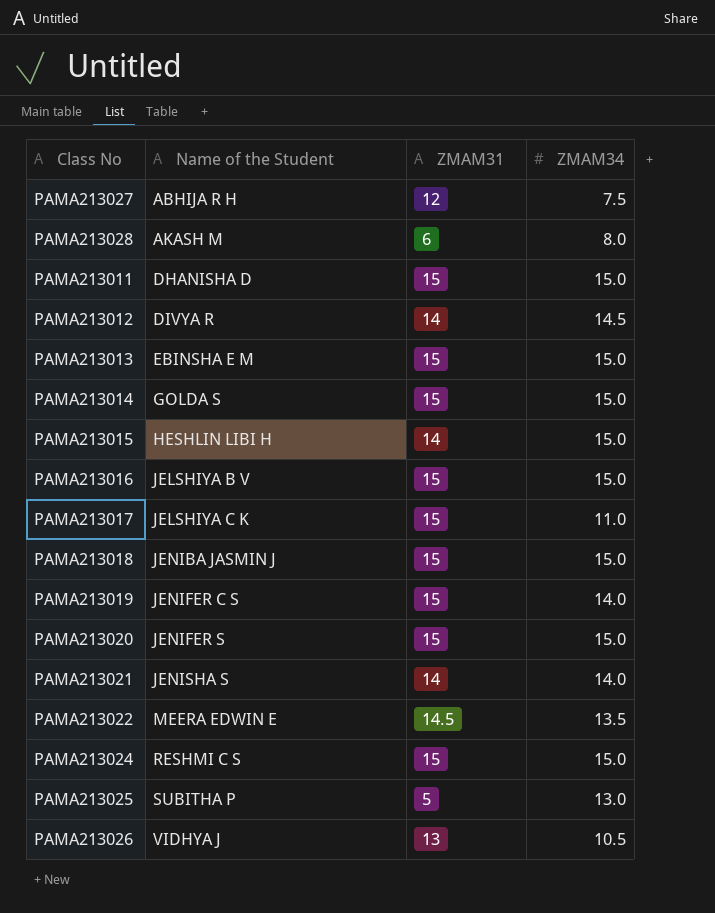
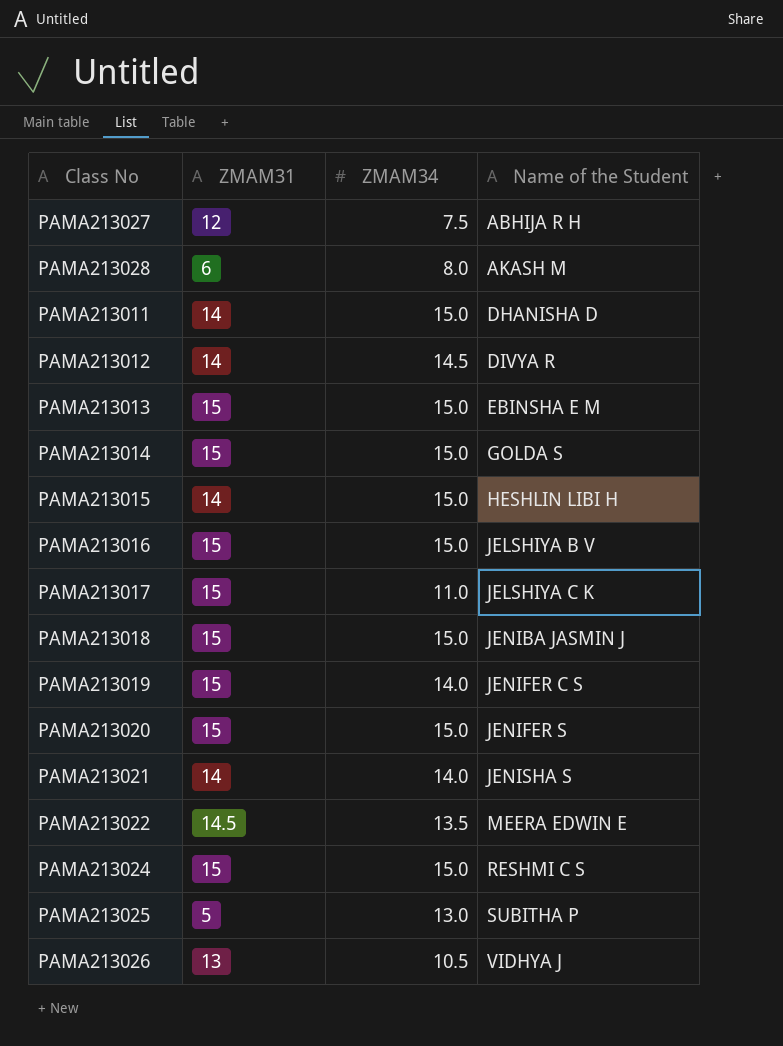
column Name of the Student | position: 2 -> 4
PAMA213011 | ZMAM31: 15 -> 14

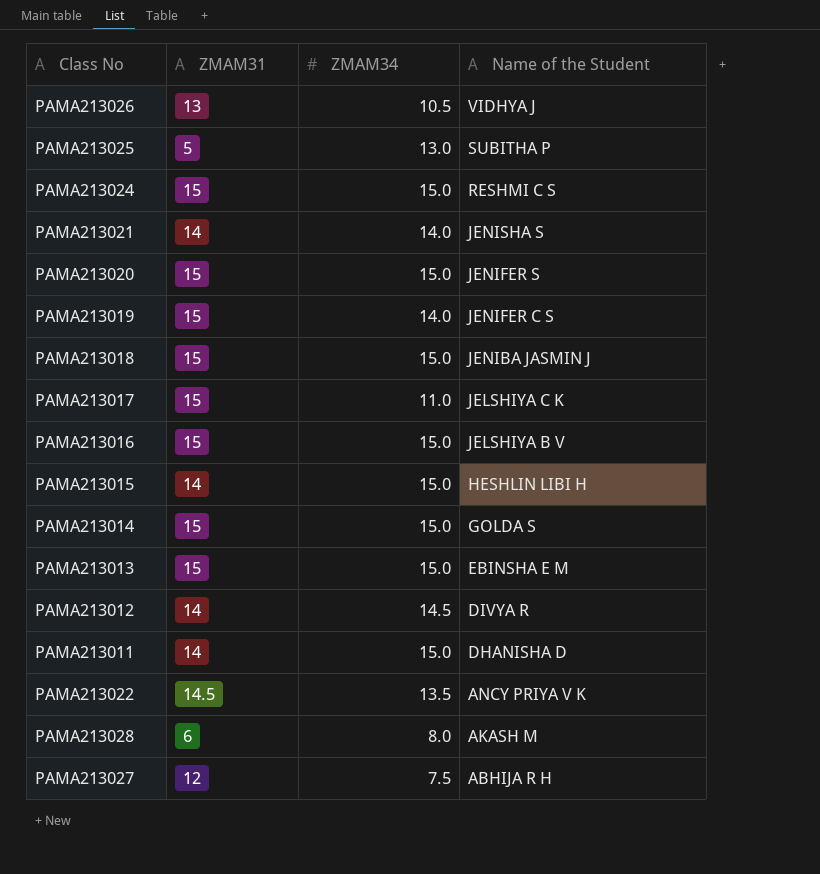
row order: Name of the Student ascending -> Name of the Student descending
PAMA213022 | Name of the Student: MEERA EDWIN E -> ANCY PRIYA V K

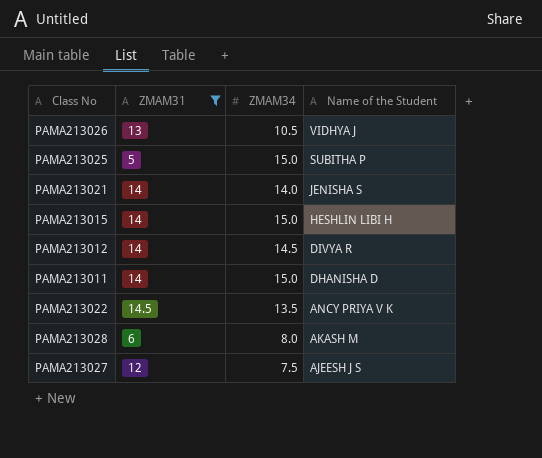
filter: none -> ZMAM31 != 15
PAMA213025 | ZMAM34: 13.0 -> 15.0
PAMA213027 | Name of the Student: ABHIJA R H -> AJEESH J S

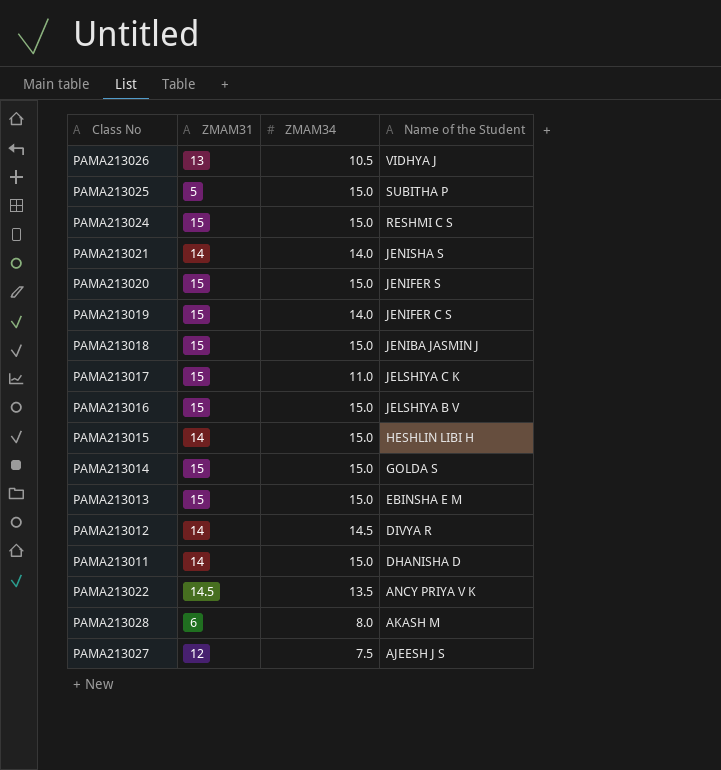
filter: ZMAM31 != 15 -> none

